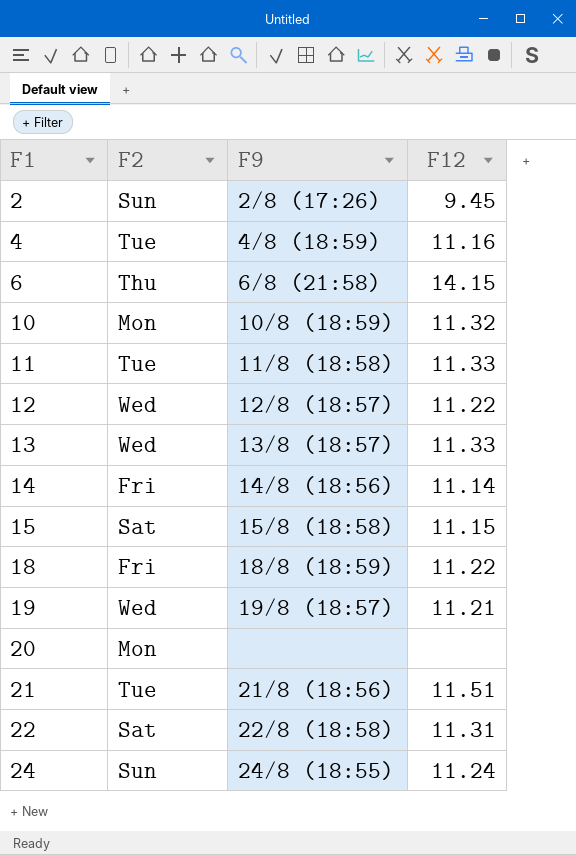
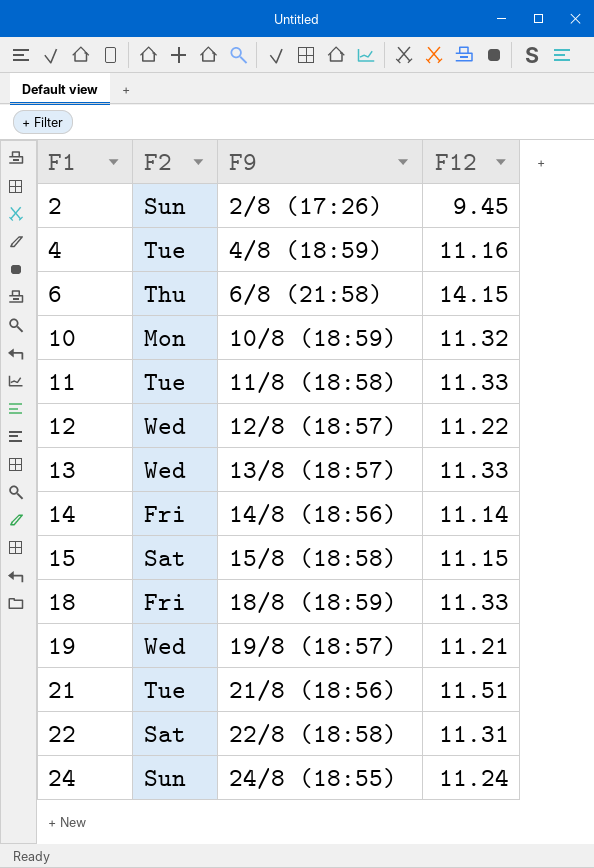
row 20: Mon | none | none -> none
18 | F12: 11.22 -> 11.33

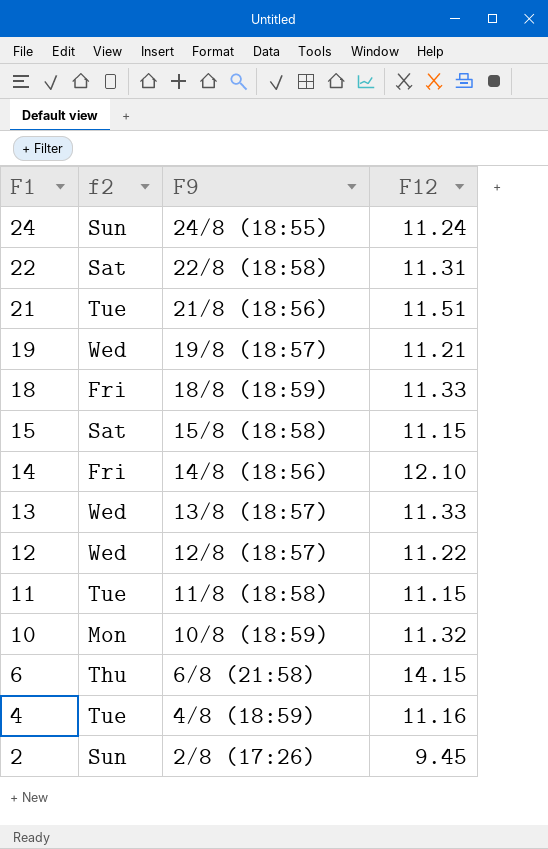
row order: F1 ascending -> F1 descending
column name: F2 -> f2
14 | F12: 11.14 -> 12.10
11 | F12: 11.33 -> 11.15

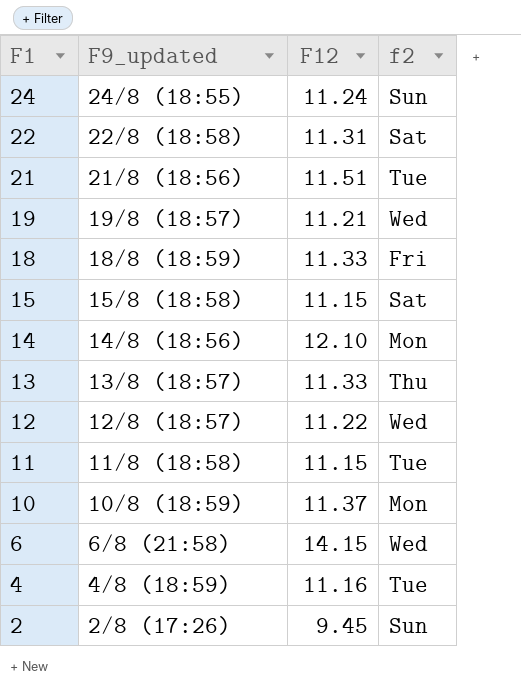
column name: F9 -> F9_updated
column f2 | position: 2 -> 4
14 | f2: Fri -> Mon
13 | f2: Wed -> Thu
10 | F12: 11.32 -> 11.37
6 | f2: Thu -> Wed

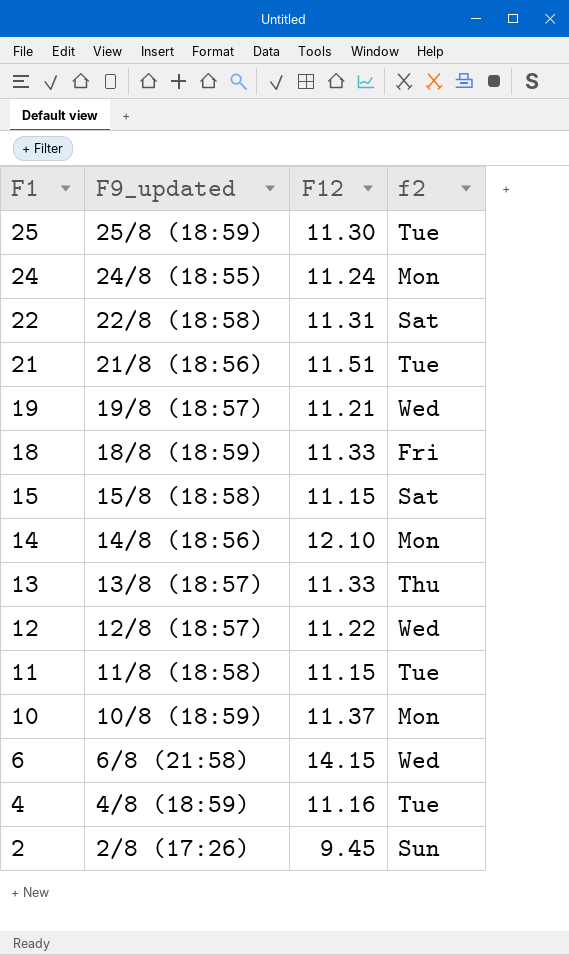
row 25: none -> 25/8 (18:59) | 11.30 | Tue
24 | f2: Sun -> Mon

